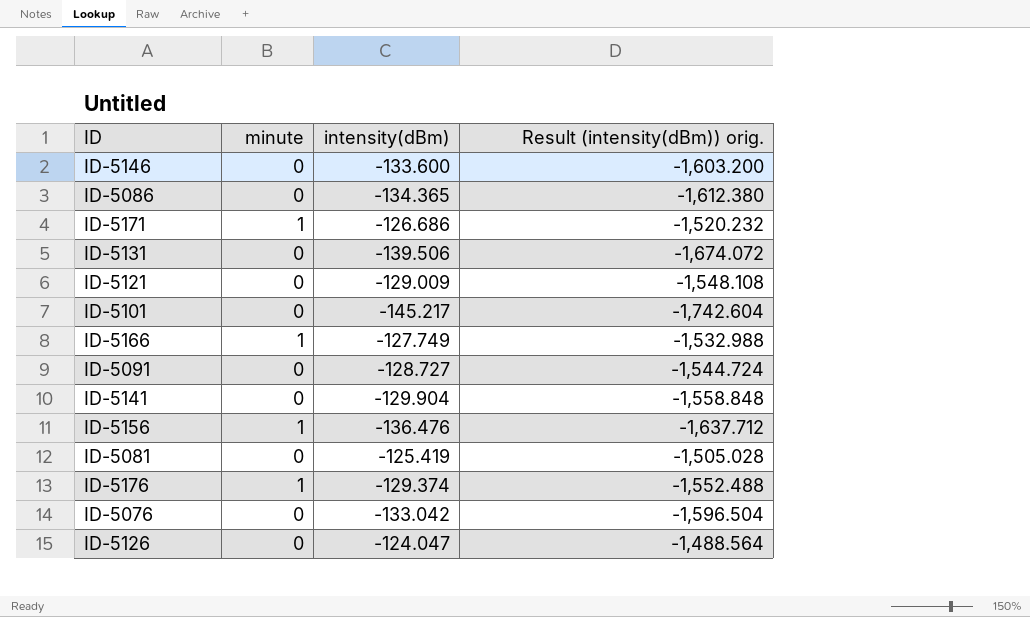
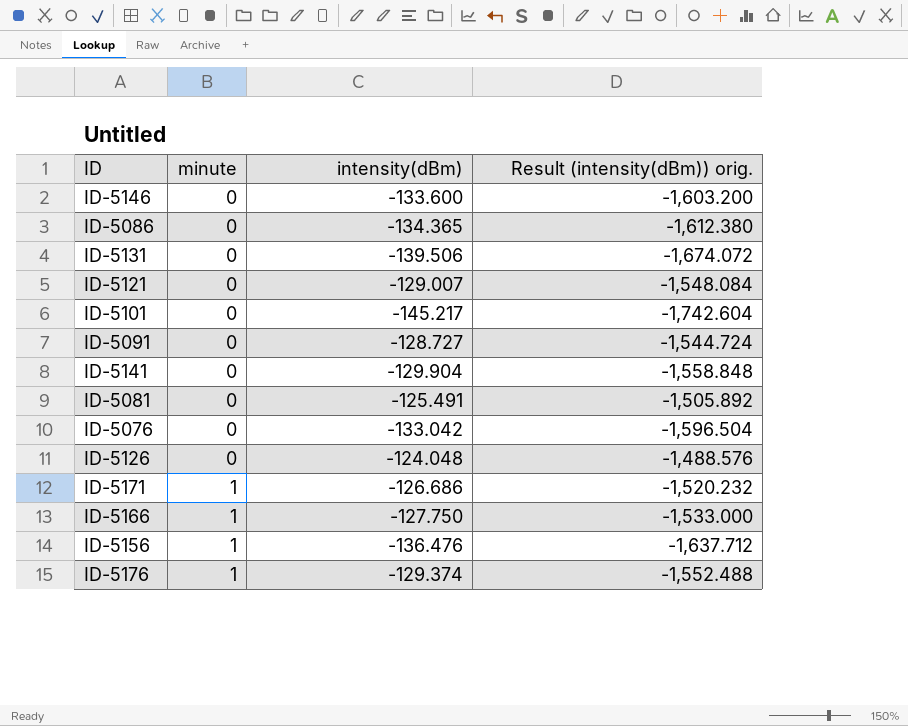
row order: none -> minute ascending
ID-5121 | intensity(dBm): -129.009 -> -129.007
ID-5121 | Result (intensity(dBm)) orig.: -1,548.108 -> -1,548.084
ID-5081 | intensity(dBm): -125.419 -> -125.491
ID-5081 | Result (intensity(dBm)) orig.: -1,505.028 -> -1,505.892
ID-5126 | intensity(dBm): -124.047 -> -124.048
ID-5126 | Result (intensity(dBm)) orig.: -1,488.564 -> -1,488.576
ID-5166 | intensity(dBm): -127.749 -> -127.750
ID-5166 | Result (intensity(dBm)) orig.: -1,532.988 -> -1,533.000

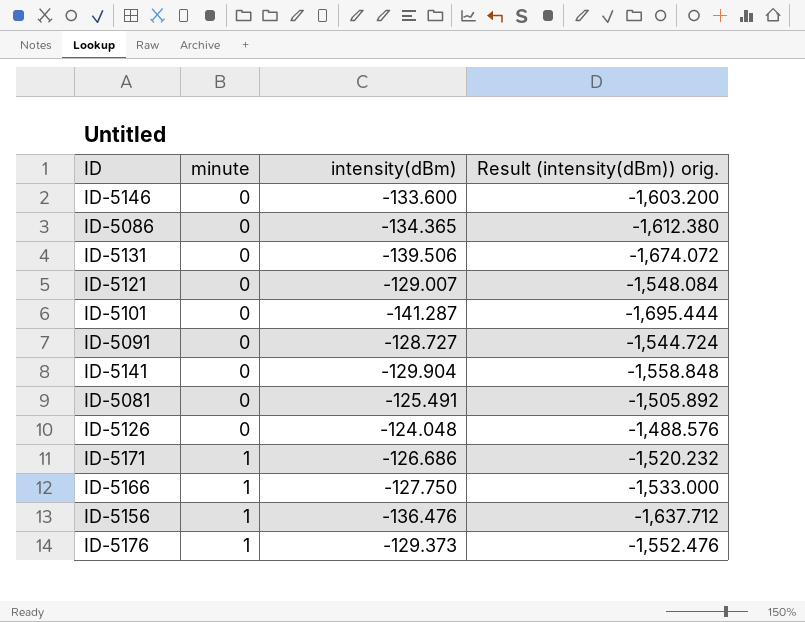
row ID-5076: 0 | -133.042 | -1,596.504 -> none
ID-5101 | intensity(dBm): -145.217 -> -141.287
ID-5101 | Result (intensity(dBm)) orig.: -1,742.604 -> -1,695.444
ID-5176 | intensity(dBm): -129.374 -> -129.373
ID-5176 | Result (intensity(dBm)) orig.: -1,552.488 -> -1,552.476

